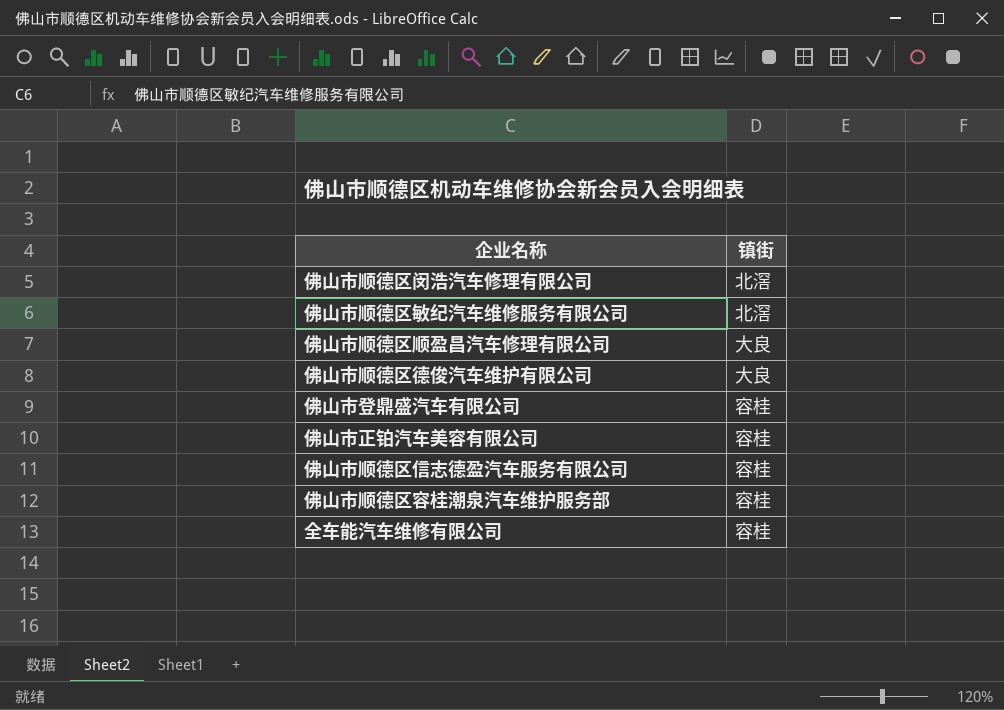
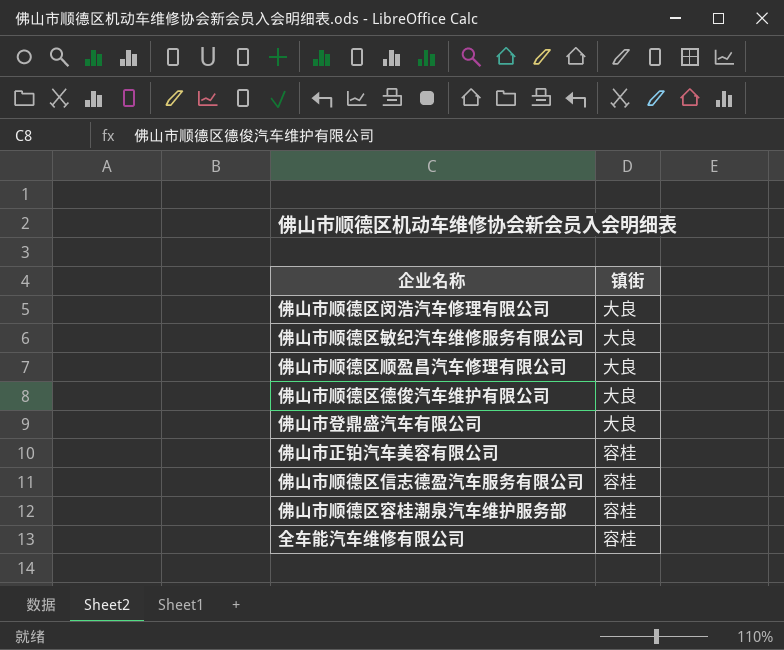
佛山市顺德区闵浩汽车修理有限公司 | 镇街: 北滘 -> 大良
佛山市顺德区敏纪汽车维修服务有限公司 | 镇街: 北滘 -> 大良
佛山市登鼎盛汽车有限公司 | 镇街: 容桂 -> 大良

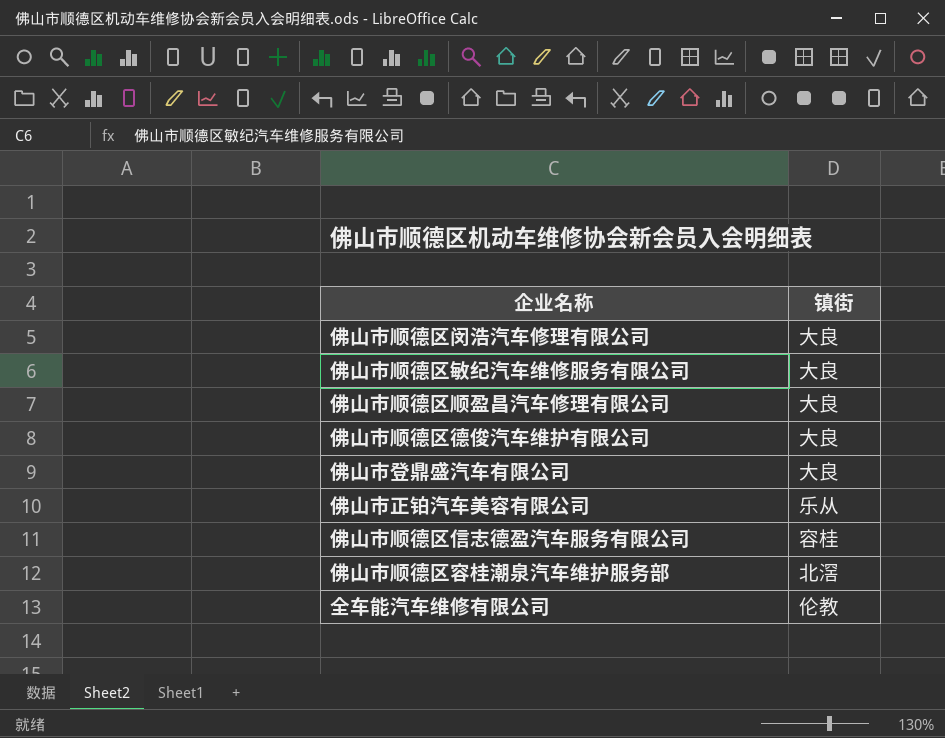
佛山市正铂汽车美容有限公司 | 镇街: 容桂 -> 乐从
佛山市顺德区容桂潮泉汽车维护服务部 | 镇街: 容桂 -> 北滘
全车能汽车维修有限公司 | 镇街: 容桂 -> 伦教

